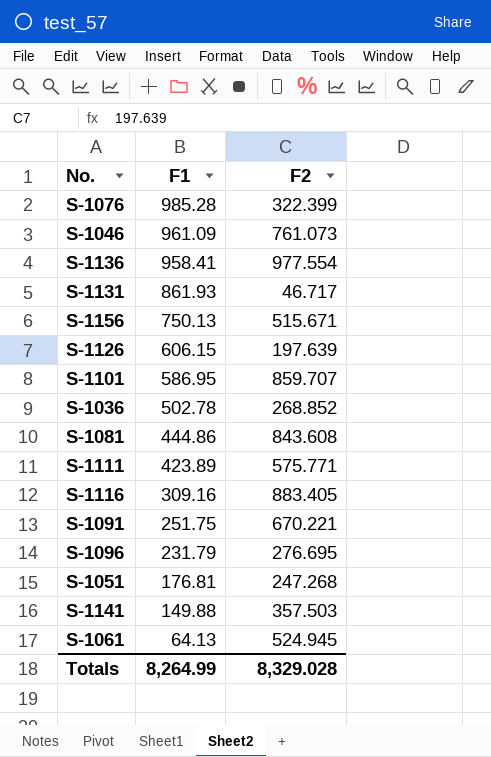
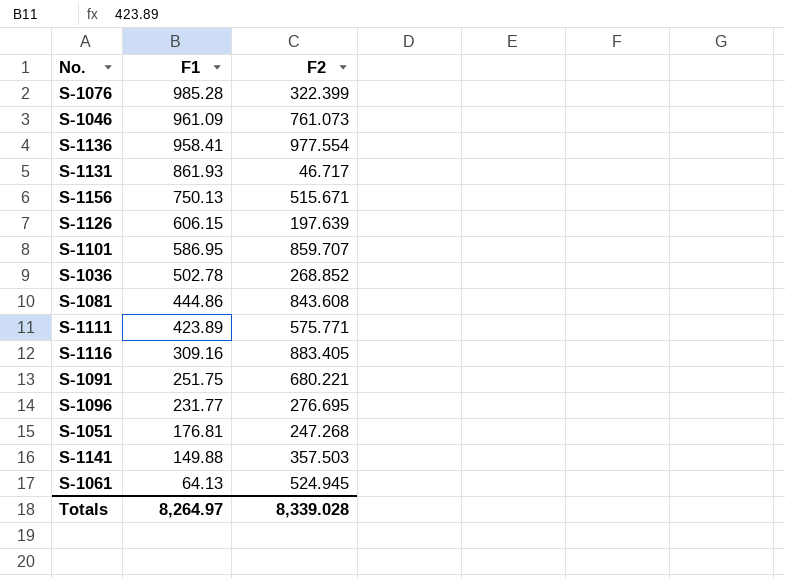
S-1091 | F2: 670.221 -> 680.221
S-1096 | F1: 231.79 -> 231.77
Totals | F1: 8,264.99 -> 8,264.97
Totals | F2: 8,329.028 -> 8,339.028

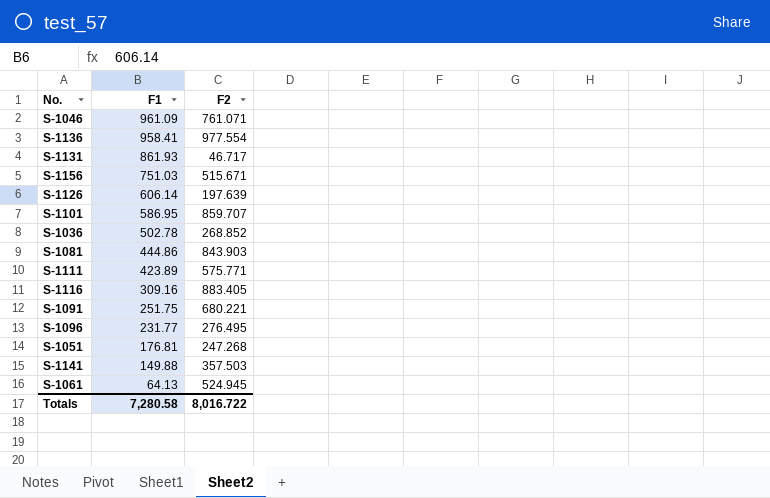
row S-1076: 985.28 | 322.399 -> none
S-1046 | F2: 761.073 -> 761.071
S-1156 | F1: 750.13 -> 751.03
S-1126 | F1: 606.15 -> 606.14
S-1081 | F2: 843.608 -> 843.903
S-1096 | F2: 276.695 -> 276.495
Totals | F1: 8,264.97 -> 7,280.58
Totals | F2: 8,339.028 -> 8,016.722

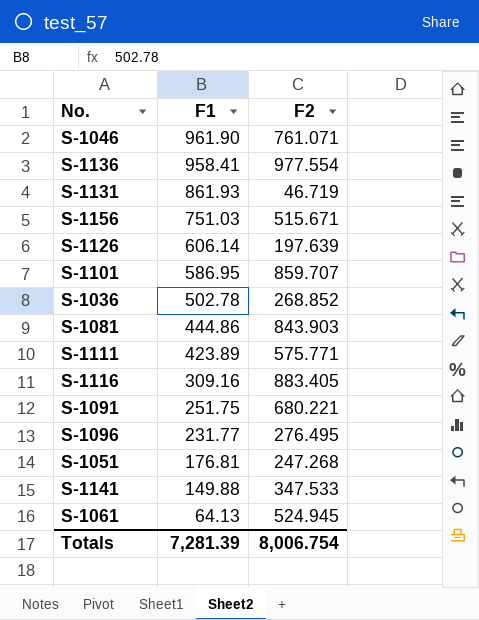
S-1046 | F1: 961.09 -> 961.90
S-1131 | F2: 46.717 -> 46.719
S-1141 | F2: 357.503 -> 347.533
Totals | F1: 7,280.58 -> 7,281.39
Totals | F2: 8,016.722 -> 8,006.754

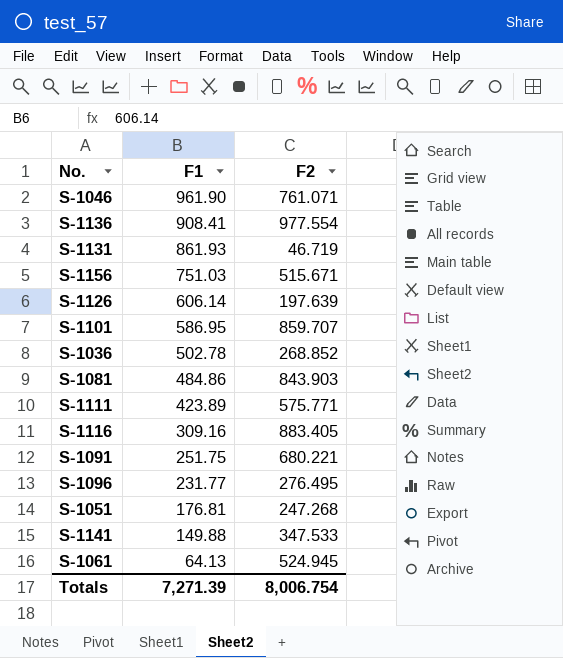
S-1136 | F1: 958.41 -> 908.41
S-1081 | F1: 444.86 -> 484.86
Totals | F1: 7,281.39 -> 7,271.39

